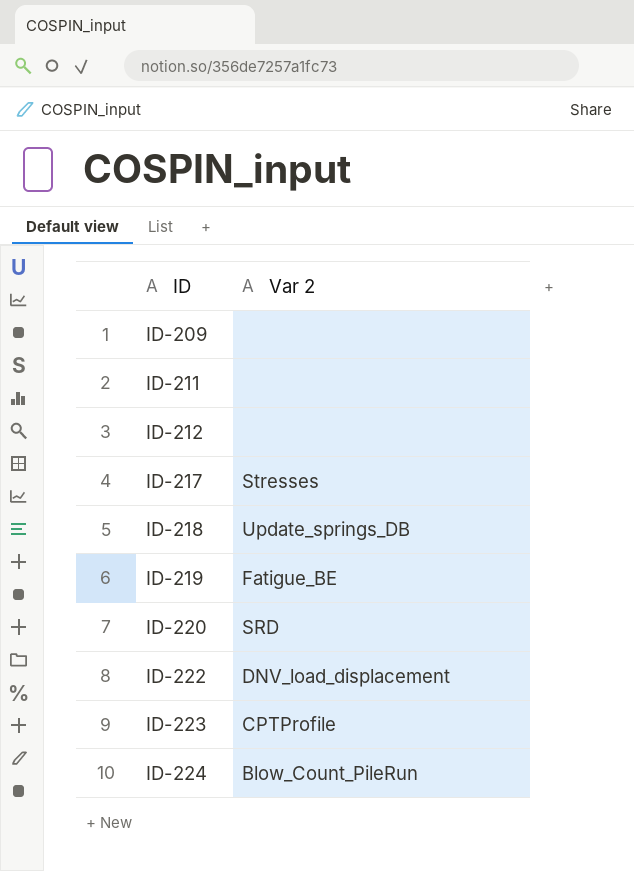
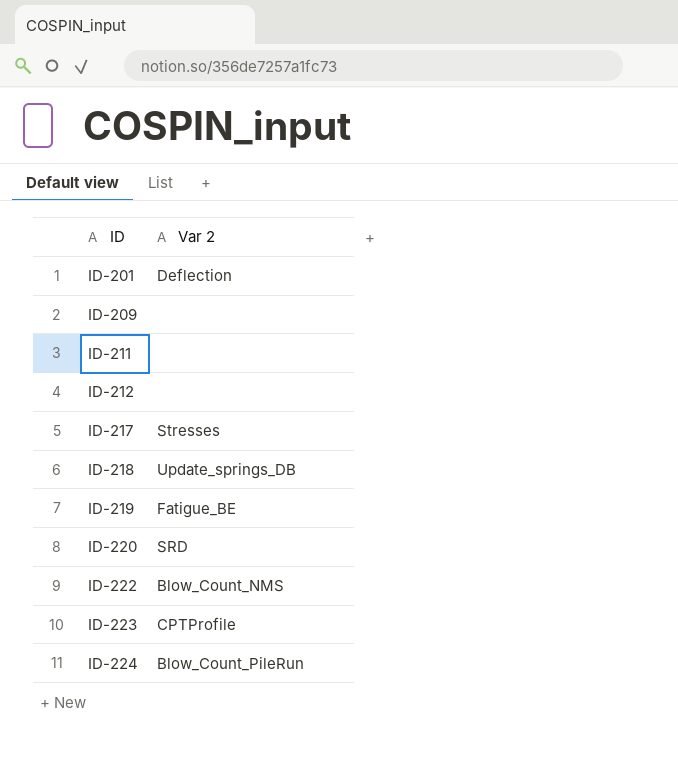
row ID-201: none -> Deflection
ID-222 | Var 2: DNV_load_displacement -> Blow_Count_NMS

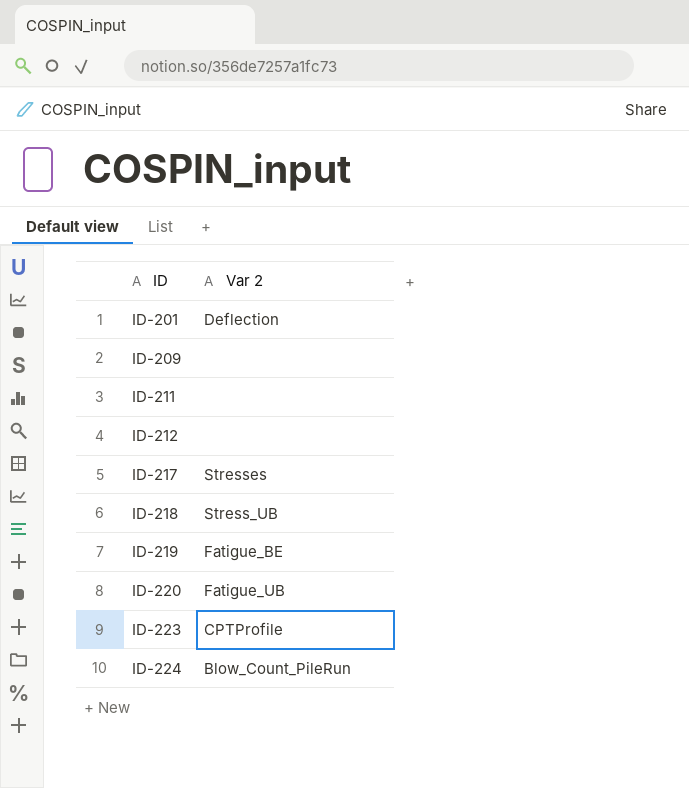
row ID-222: Blow_Count_NMS -> none
ID-218 | Var 2: Update_springs_DB -> Stress_UB
ID-220 | Var 2: SRD -> Fatigue_UB

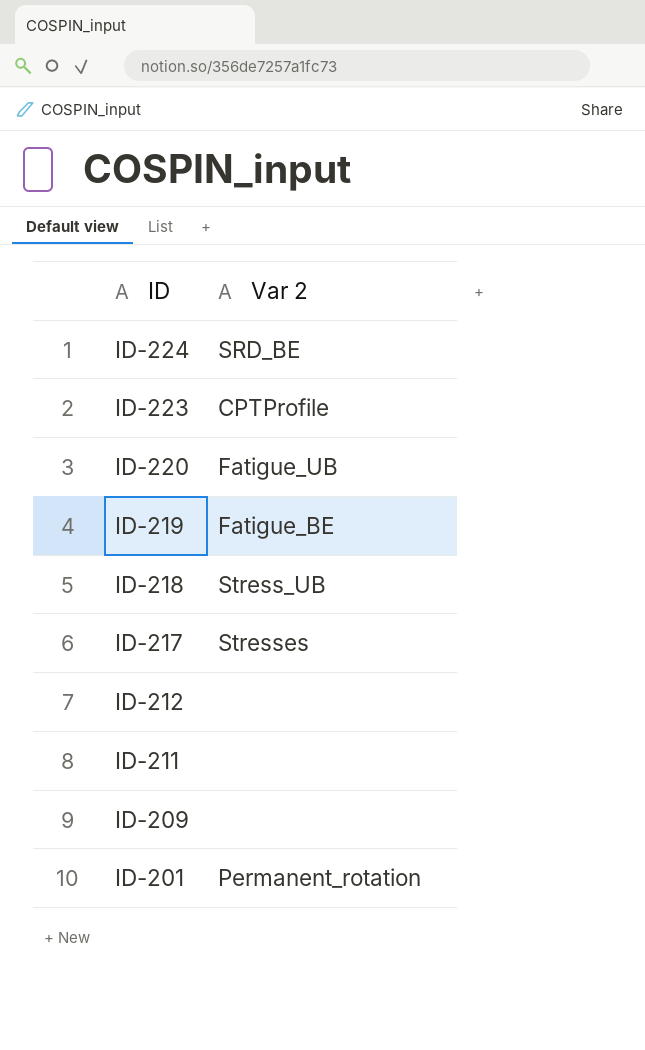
row order: ID ascending -> ID descending
ID-224 | Var 2: Blow_Count_PileRun -> SRD_BE
ID-201 | Var 2: Deflection -> Permanent_rotation

